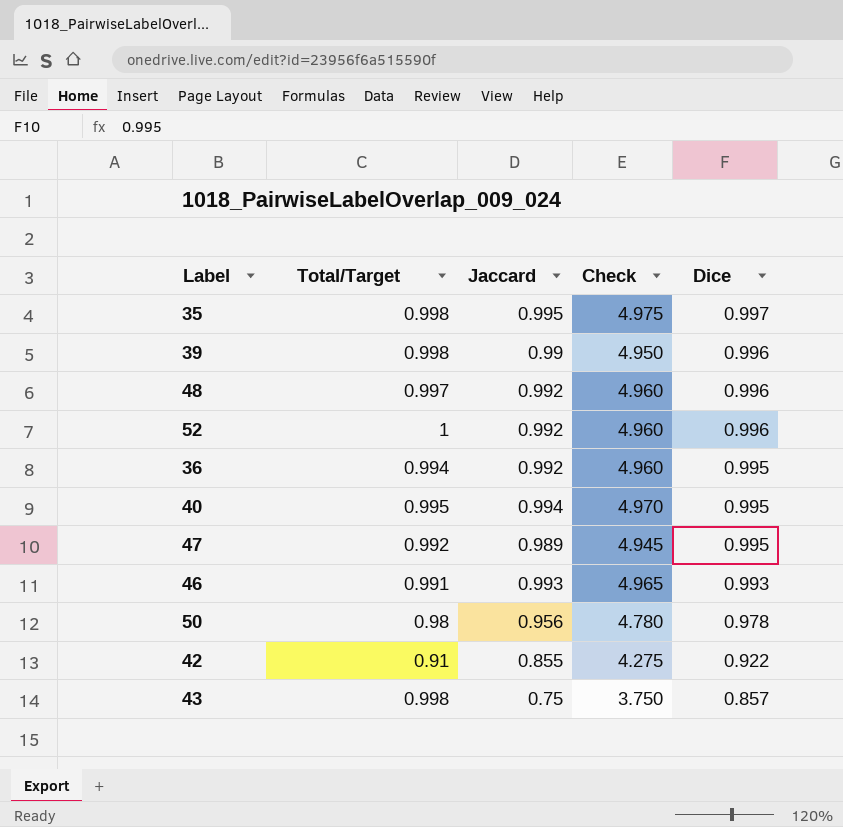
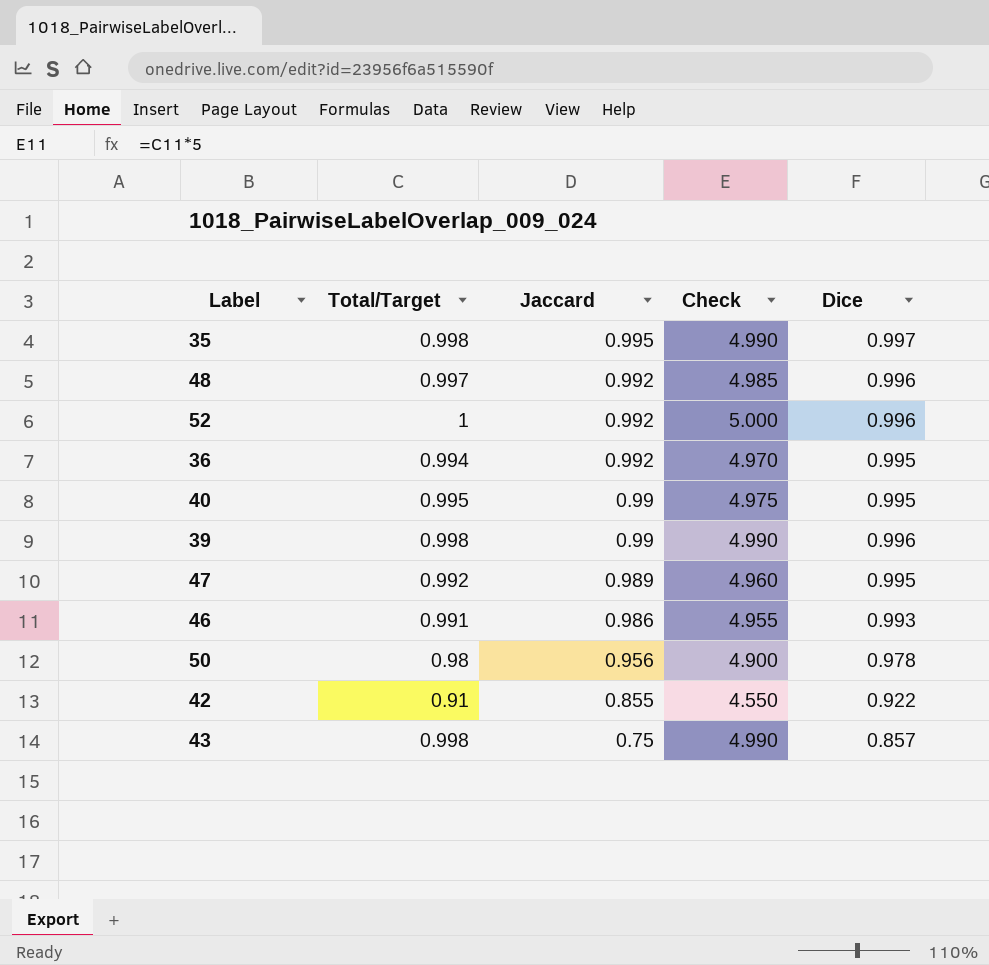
row order: Dice descending -> Jaccard descending
column Check | formula: [Jaccard] * 5 -> [Total/Target] * 5
40 | Jaccard: 0.994 -> 0.99
46 | Jaccard: 0.993 -> 0.986

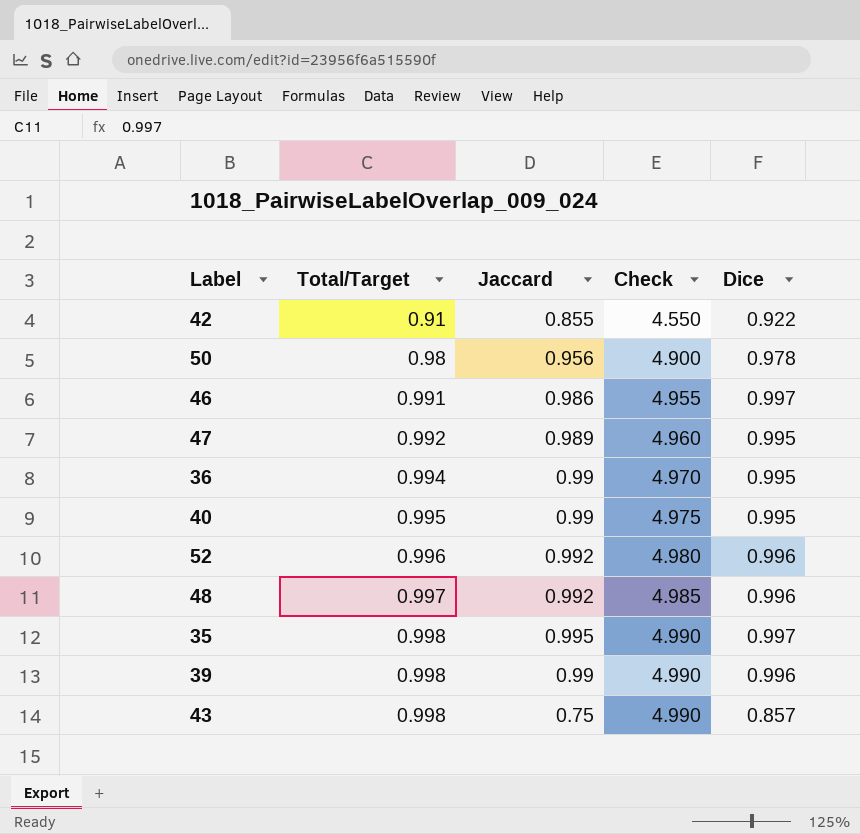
row order: Jaccard descending -> Total/Target ascending
46 | Dice: 0.993 -> 0.997
36 | Jaccard: 0.992 -> 0.99
52 | Total/Target: 1 -> 0.996
52 | Check: 5.000 -> 4.980

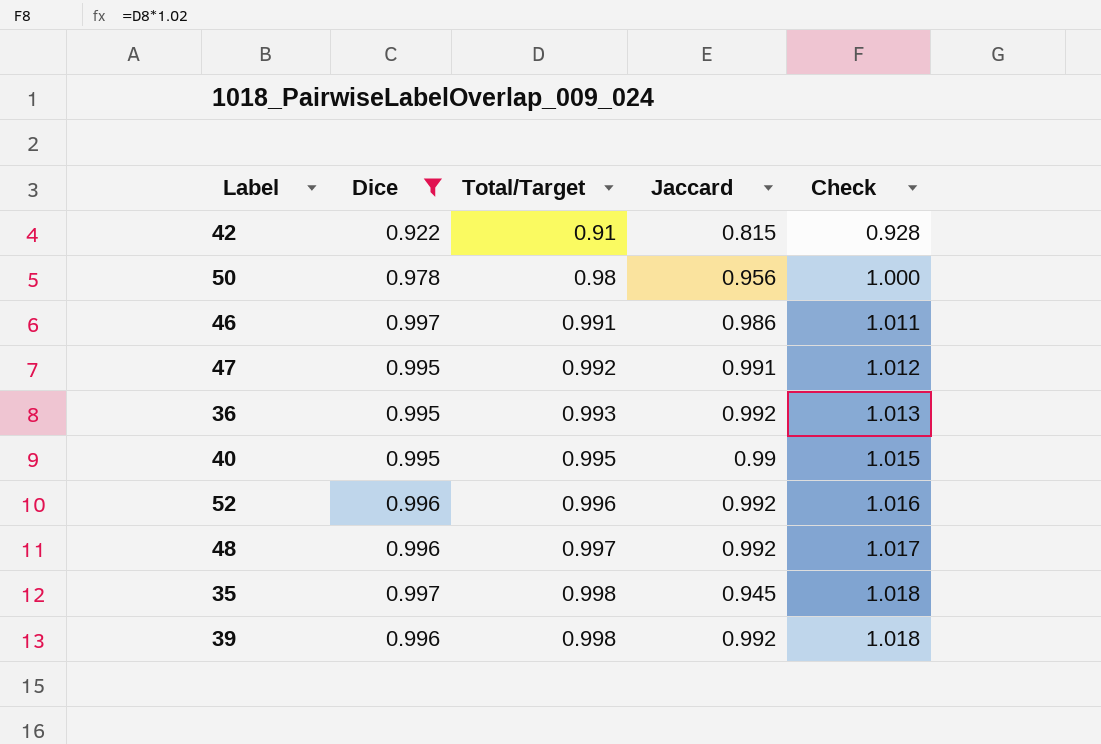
filter: none -> Dice != 0.857
column Dice | position: 5 -> 2
column Check | formula: [Total/Target] * 5 -> [Total/Target] * 1.02
42 | Jaccard: 0.855 -> 0.815
47 | Jaccard: 0.989 -> 0.991
36 | Total/Target: 0.994 -> 0.993
36 | Jaccard: 0.99 -> 0.992
35 | Jaccard: 0.995 -> 0.945
39 | Jaccard: 0.99 -> 0.992

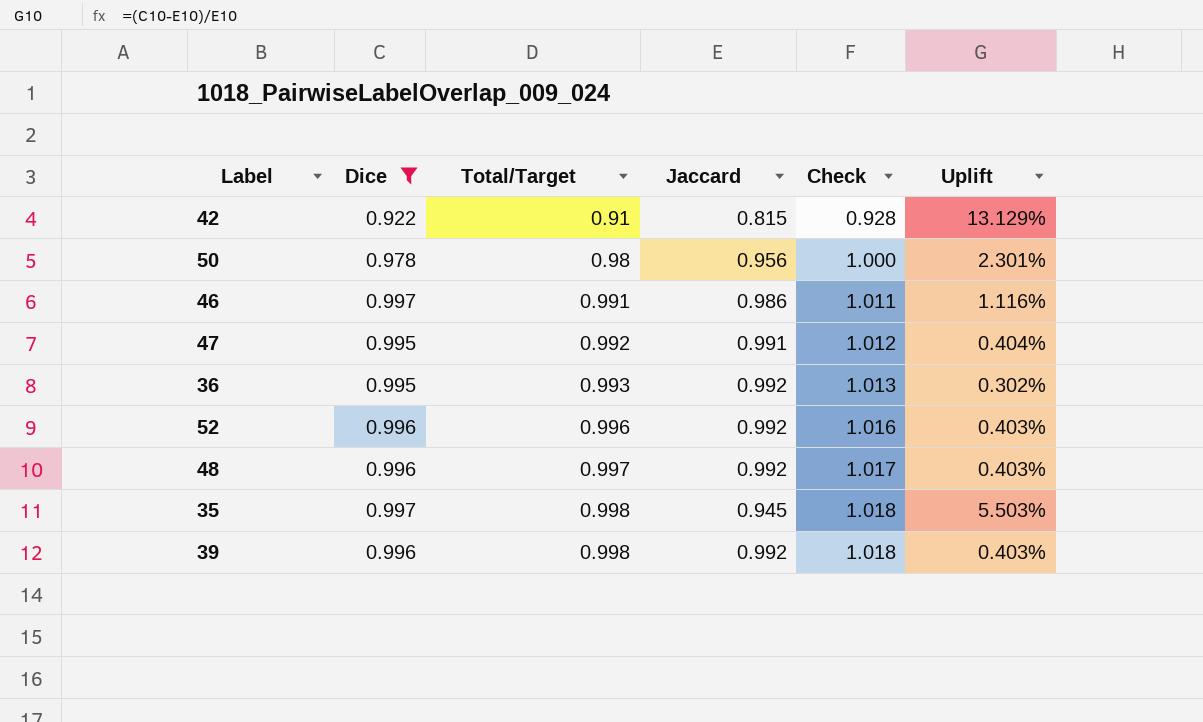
column Uplift | formula: none -> ([Dice] - [Jaccard]) / [Jaccard]
row 40: 0.995 | 0.995 | 0.99 | 1.015 -> none

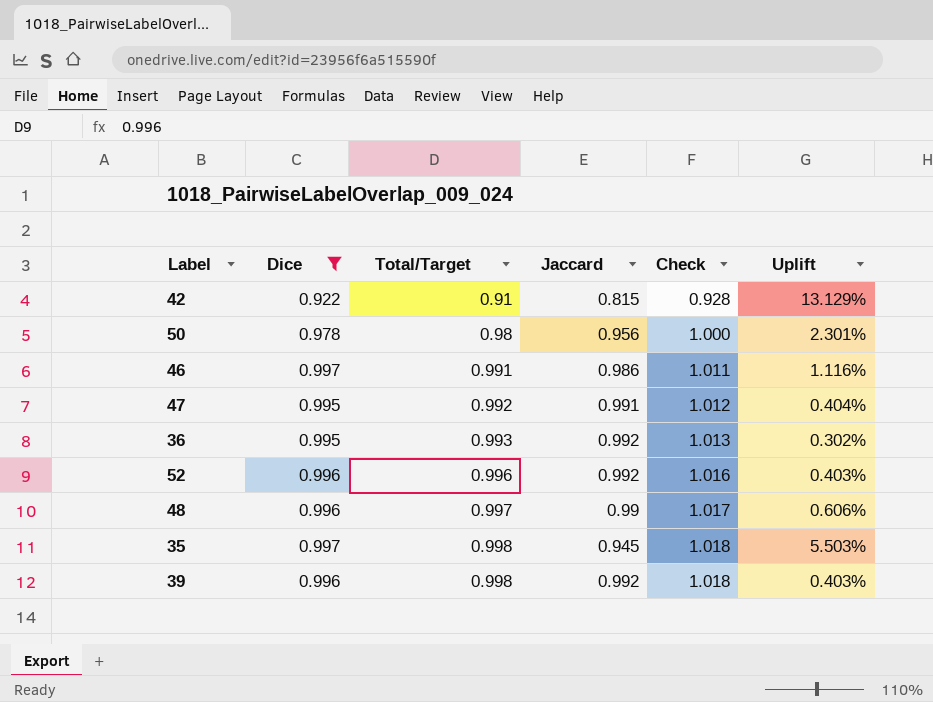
48 | Jaccard: 0.992 -> 0.99
48 | Uplift: 0.403% -> 0.606%

